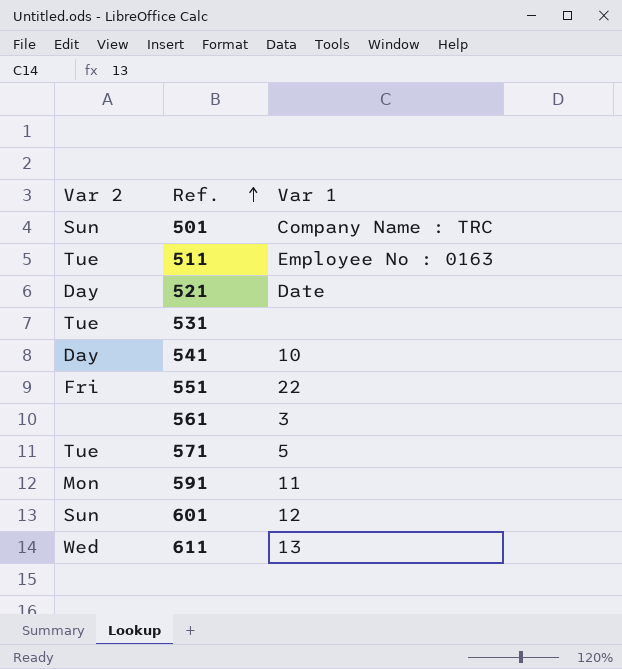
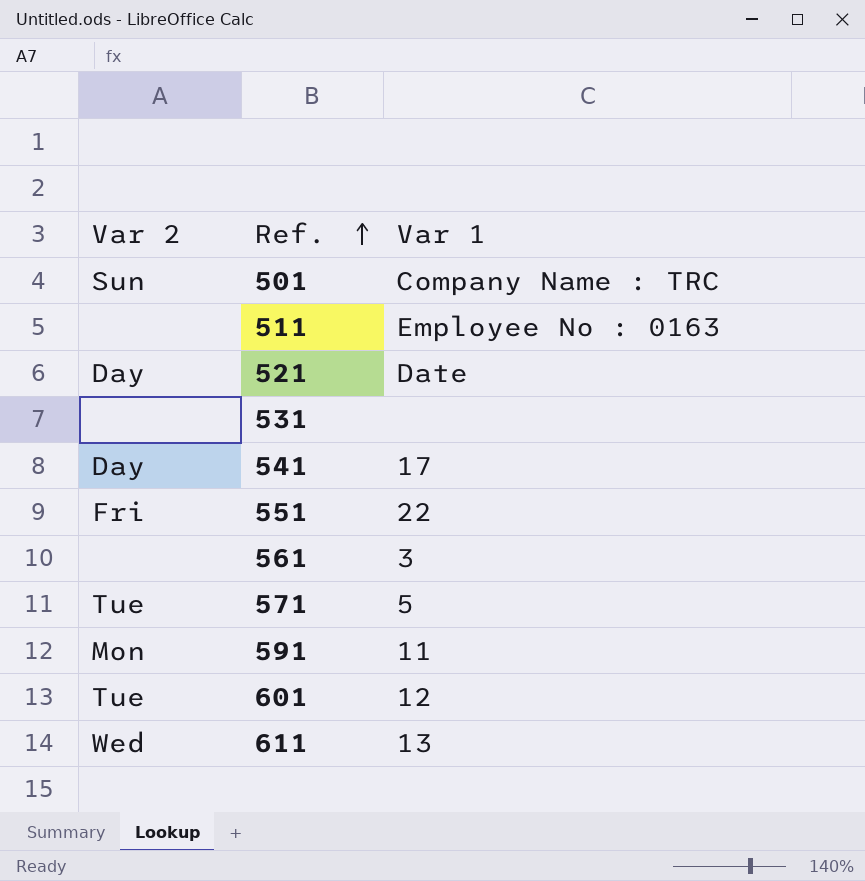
511 | Var 2: Tue -> none
531 | Var 2: Tue -> none
541 | Var 1: 10 -> 17
601 | Var 2: Sun -> Tue

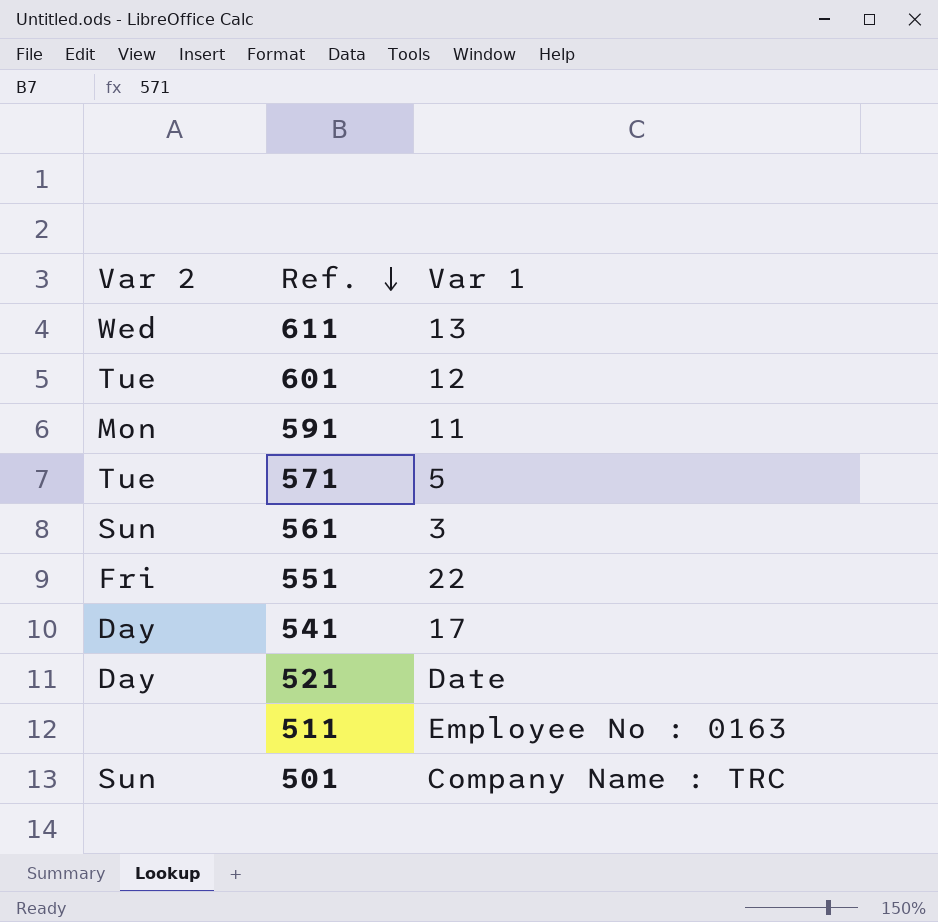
row order: Ref. ascending -> Ref. descending
row 531: none | none -> none
561 | Var 2: none -> Sun

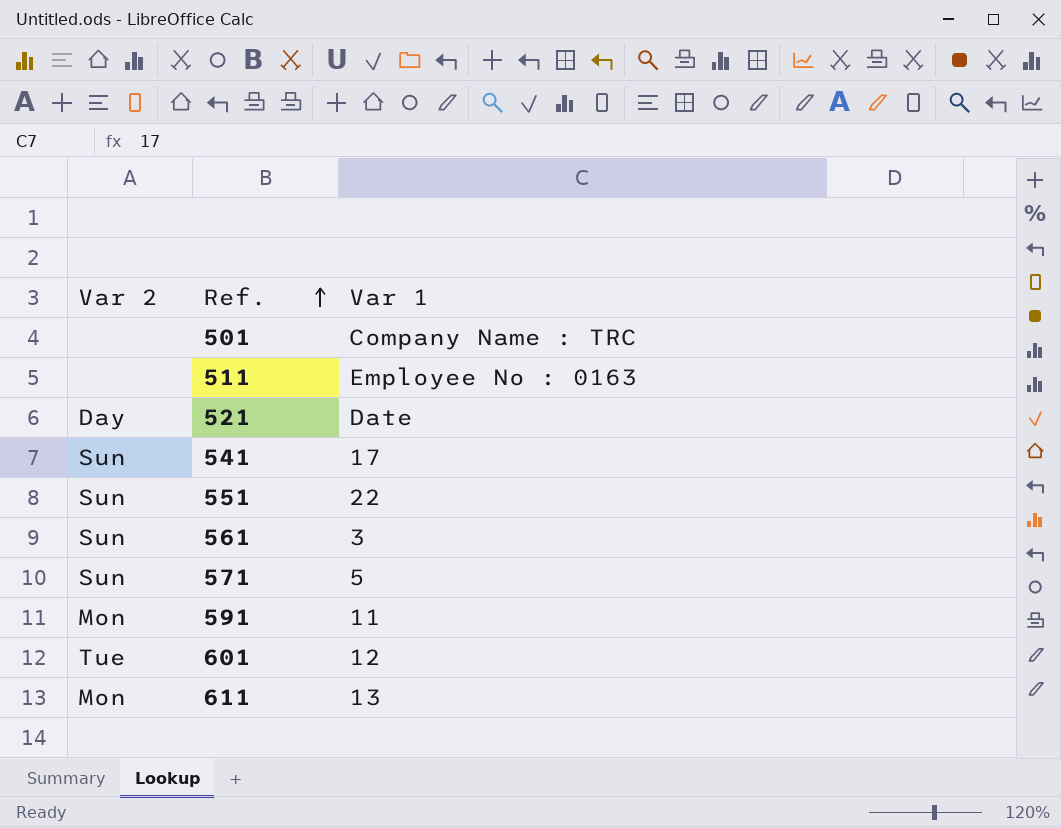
row order: Ref. descending -> Ref. ascending
501 | Var 2: Sun -> none
541 | Var 2: Day -> Sun
551 | Var 2: Fri -> Sun
571 | Var 2: Tue -> Sun
611 | Var 2: Wed -> Mon

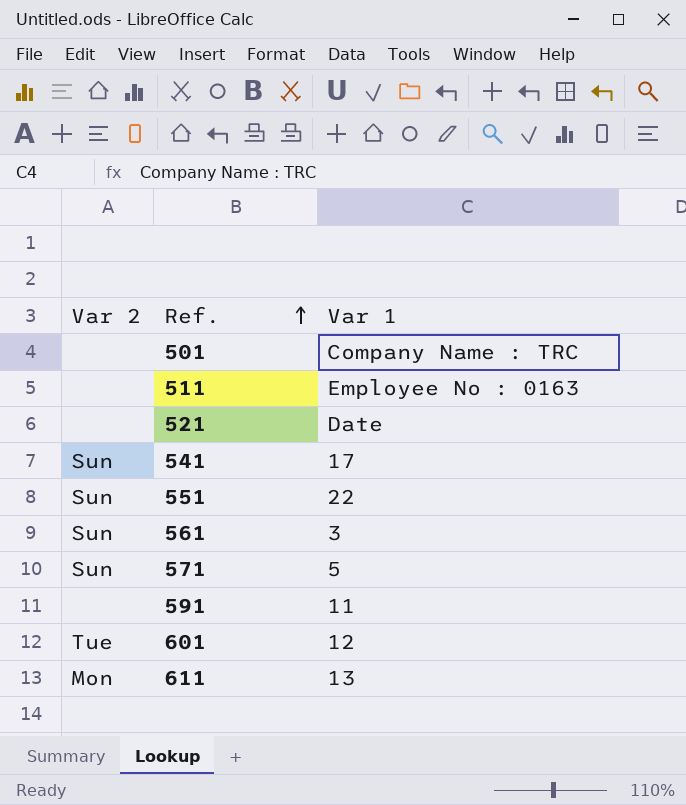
521 | Var 2: Day -> none
591 | Var 2: Mon -> none

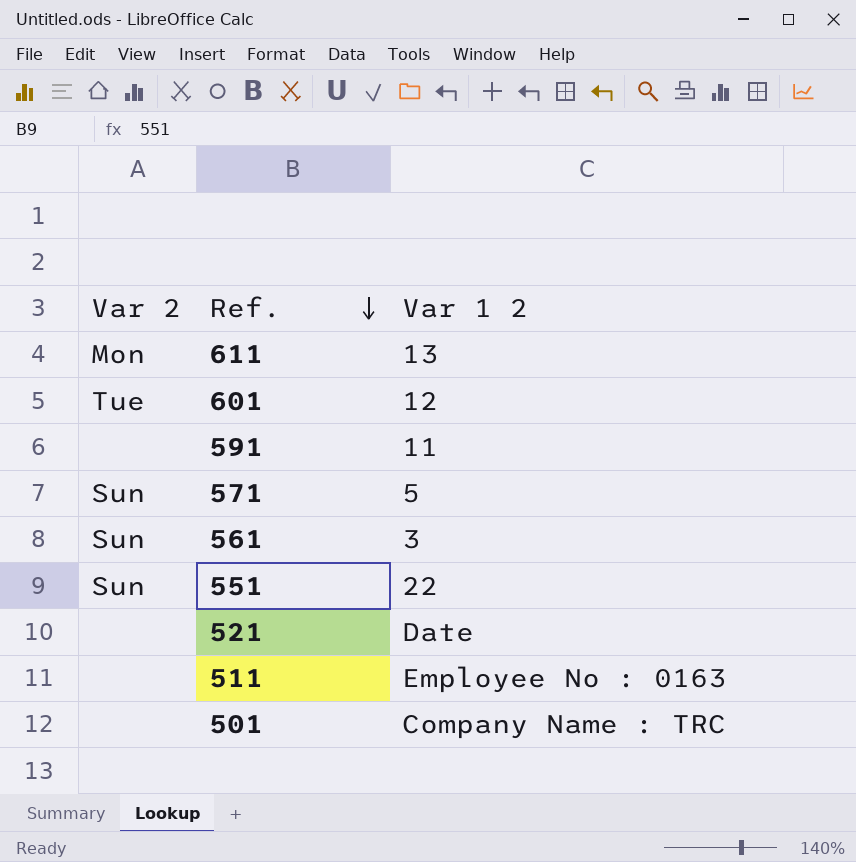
row order: Ref. ascending -> Ref. descending
column name: Var 1 -> Var 1 2
row 541: Sun | 17 -> none

